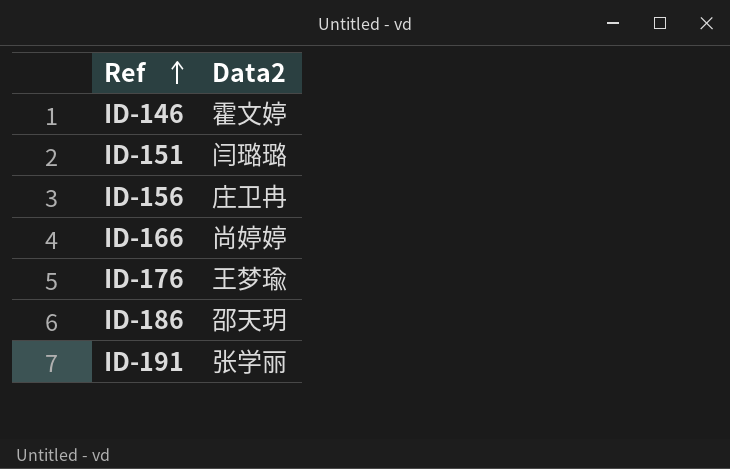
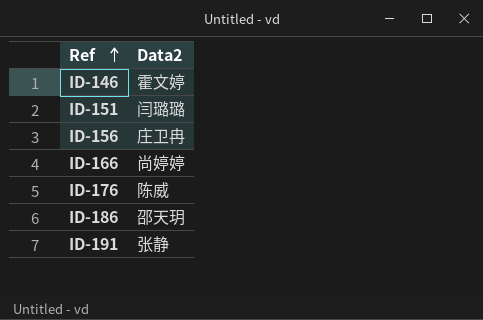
ID-176 | Data2: 王梦瑜 -> 陈威
ID-191 | Data2: 张学丽 -> 张静

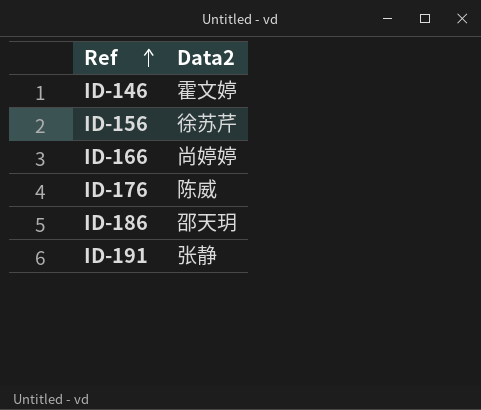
row ID-151: 闫璐璐 -> none
ID-156 | Data2: 庄卫冉 -> 徐苏芹

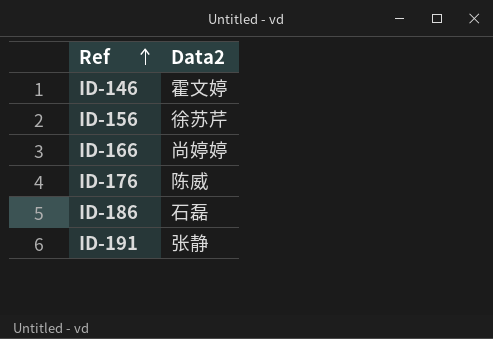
ID-186 | Data2: 邵天玥 -> 石磊

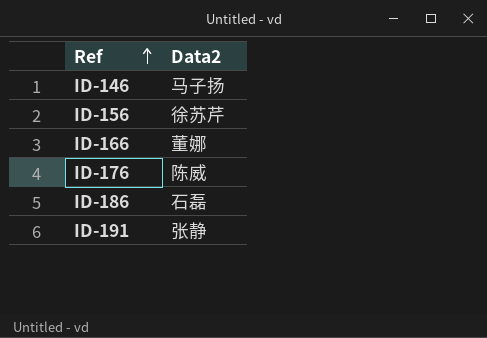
ID-146 | Data2: 霍文婷 -> 马子扬
ID-166 | Data2: 尚婷婷 -> 董娜

